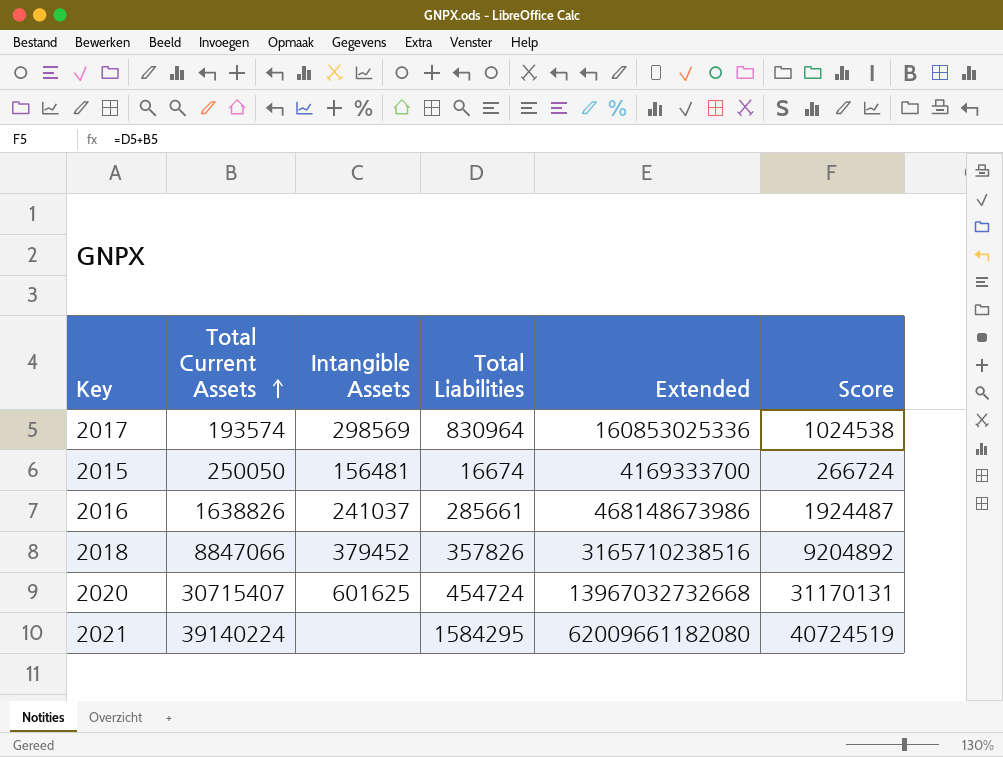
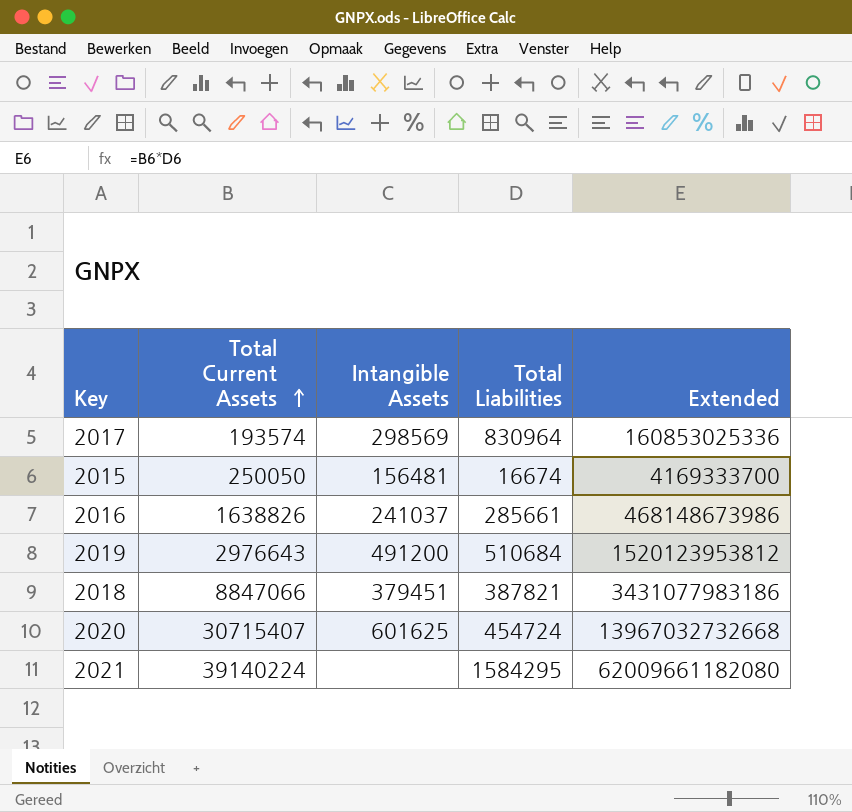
column Score | formula: [Total Current Assets] + [Total Liabilities] -> none
row 2019: none -> 2976643 | 491200 | 510684 | 1520123953812
2018 | Intangible Assets: 379452 -> 379451
2018 | Total Liabilities: 357826 -> 387821
2018 | Extended: 3165710238516 -> 3431077983186

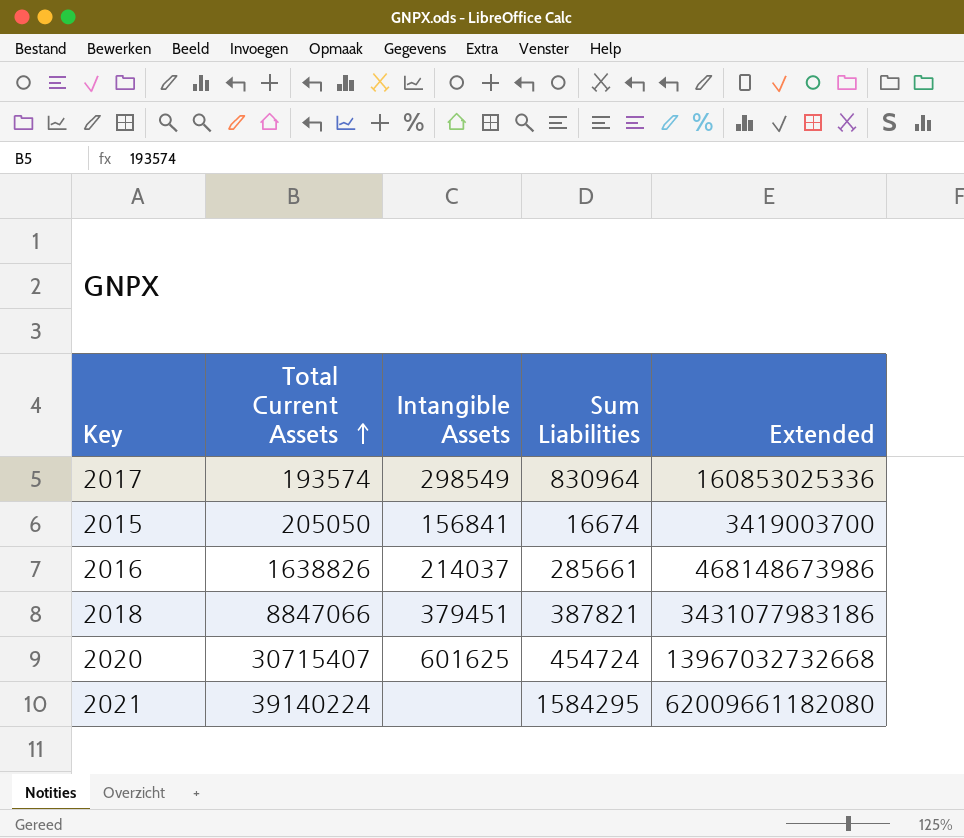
column name: Total Liabilities -> Sum Liabilities
row 2019: 2976643 | 491200 | 510684 | 1520123953812 -> none
2017 | Intangible Assets: 298569 -> 298549
2015 | Total Current Assets: 250050 -> 205050
2015 | Intangible Assets: 156481 -> 156841
2015 | Extended: 4169333700 -> 3419003700
2016 | Intangible Assets: 241037 -> 214037

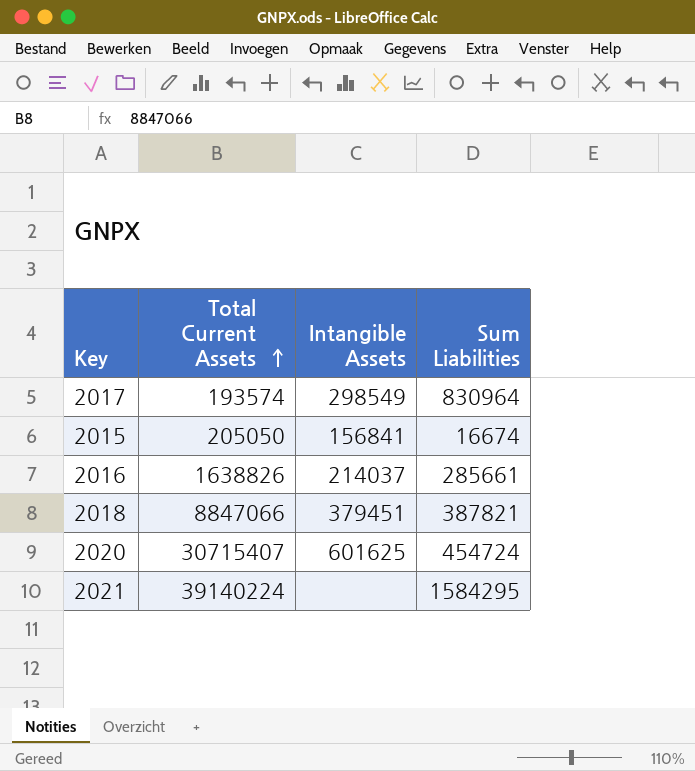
column Extended | formula: [Total Current Assets] * [Sum Liabilities] -> none

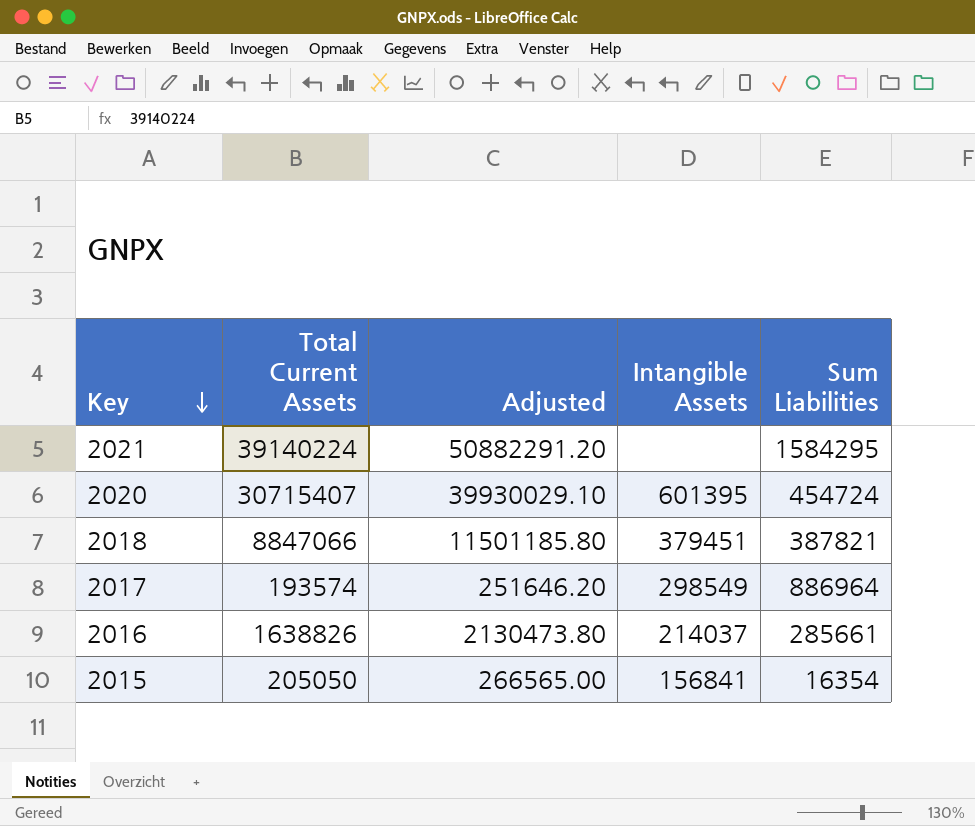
row order: Total Current Assets ascending -> Key descending
column Adjusted | formula: none -> [Total Current Assets] * 1.3
2020 | Intangible Assets: 601625 -> 601395
2017 | Sum Liabilities: 830964 -> 886964
2015 | Sum Liabilities: 16674 -> 16354

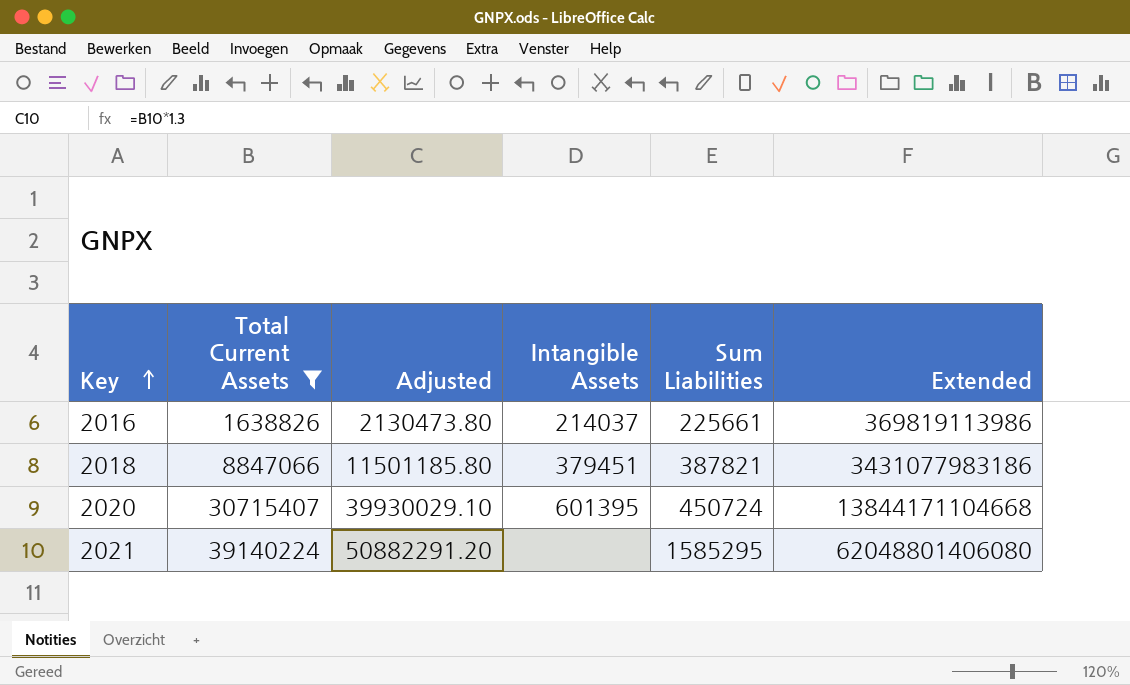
filter: none -> Total Current Assets >= 1638826
row order: Key descending -> Key ascending
column Extended | formula: none -> [Total Current Assets] * [Sum Liabilities]
2016 | Sum Liabilities: 285661 -> 225661
2020 | Sum Liabilities: 454724 -> 450724
2021 | Sum Liabilities: 1584295 -> 1585295

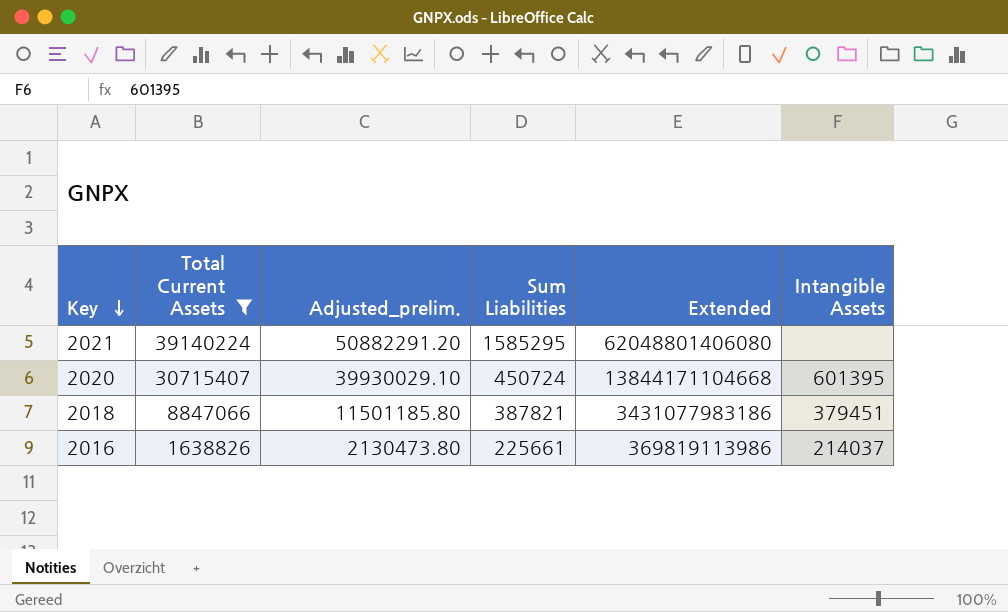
row order: Key ascending -> Key descending
column name: Adjusted -> Adjusted_prelim.
column Intangible Assets | position: 4 -> 6

